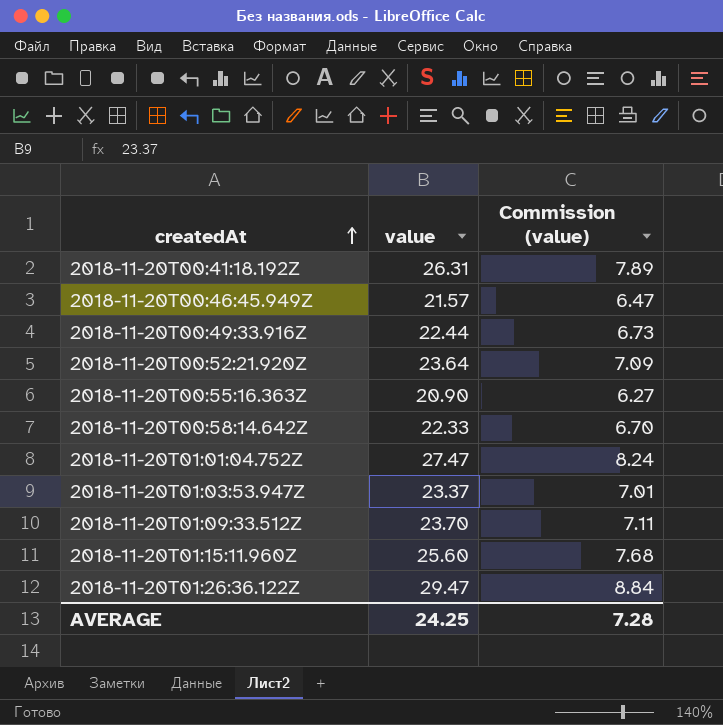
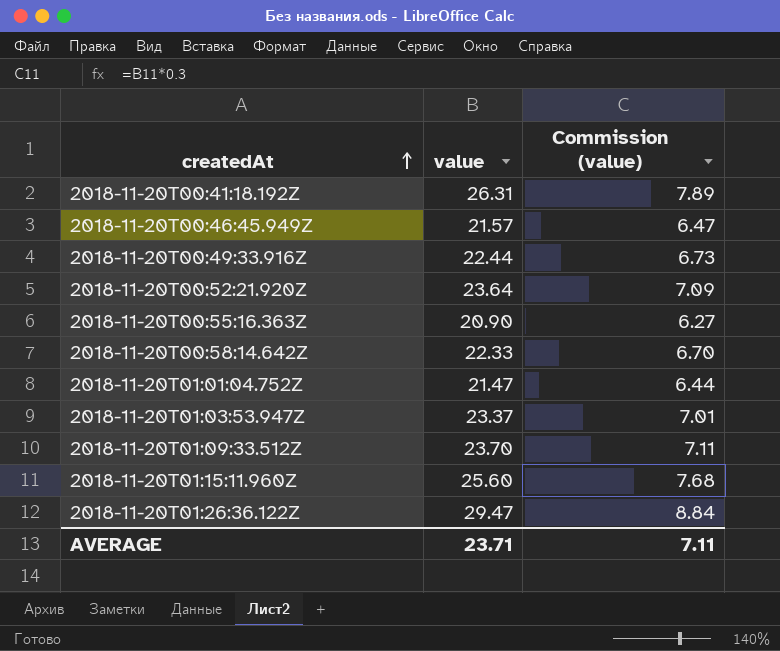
2018-11-20T01:01:04.752Z | value: 27.47 -> 21.47
2018-11-20T01:01:04.752Z | Commission (value): 8.24 -> 6.44
AVERAGE | value: 24.25 -> 23.71
AVERAGE | Commission (value): 7.28 -> 7.11

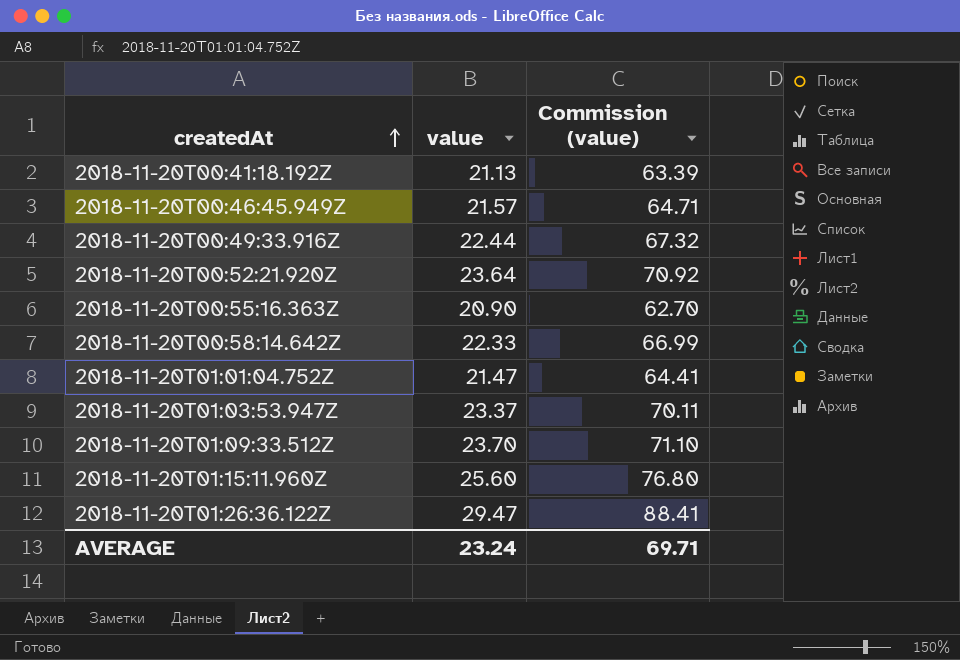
column Commission (value) | formula: [value] * 0.3 -> [value] * 3
2018-11-20T00:41:18.192Z | value: 26.31 -> 21.13
AVERAGE | value: 23.71 -> 23.24
AVERAGE | Commission (value): 7.11 -> 69.71

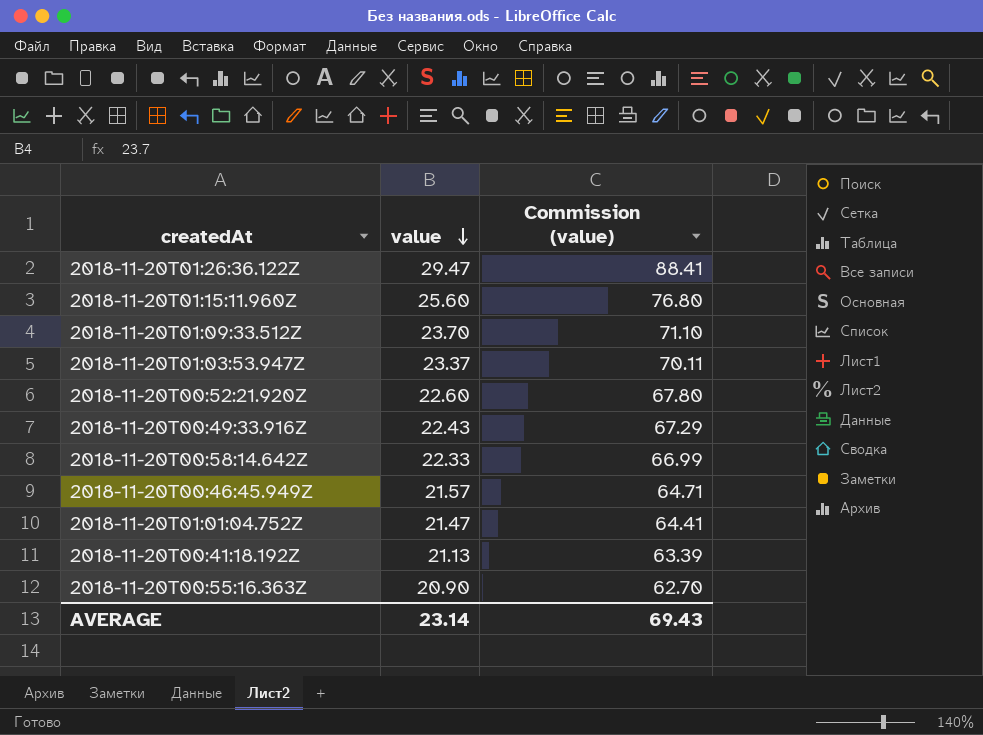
row order: createdAt ascending -> value descending
2018-11-20T00:52:21.920Z | value: 23.64 -> 22.60
2018-11-20T00:52:21.920Z | Commission (value): 70.92 -> 67.80
2018-11-20T00:49:33.916Z | value: 22.44 -> 22.43
2018-11-20T00:49:33.916Z | Commission (value): 67.32 -> 67.29
AVERAGE | value: 23.24 -> 23.14
AVERAGE | Commission (value): 69.71 -> 69.43

